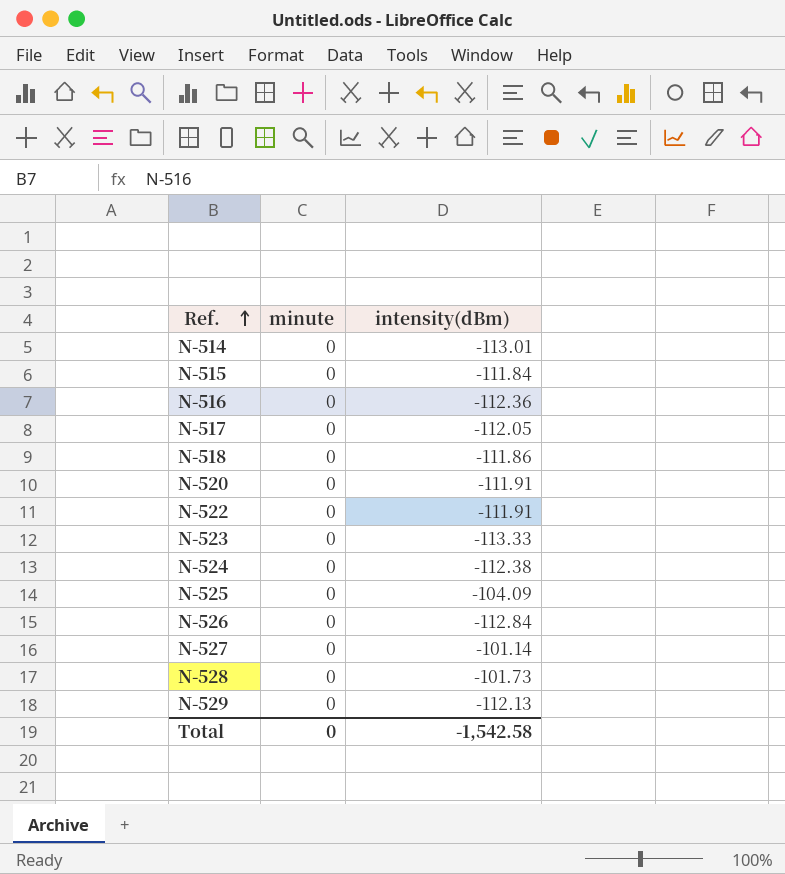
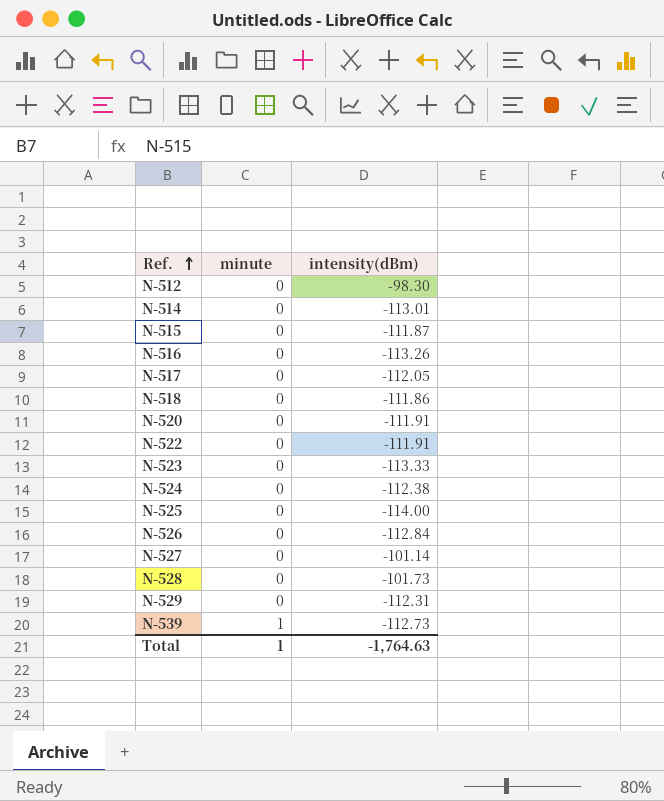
row N-512: none -> 0 | -98.30
N-515 | intensity(dBm): -111.84 -> -111.87
N-516 | intensity(dBm): -112.36 -> -113.26
N-525 | intensity(dBm): -104.09 -> -114.00
N-529 | intensity(dBm): -112.13 -> -112.31
row N-539: none -> 1 | -112.73
Total | minute: 0 -> 1
Total | intensity(dBm): -1,542.58 -> -1,764.63

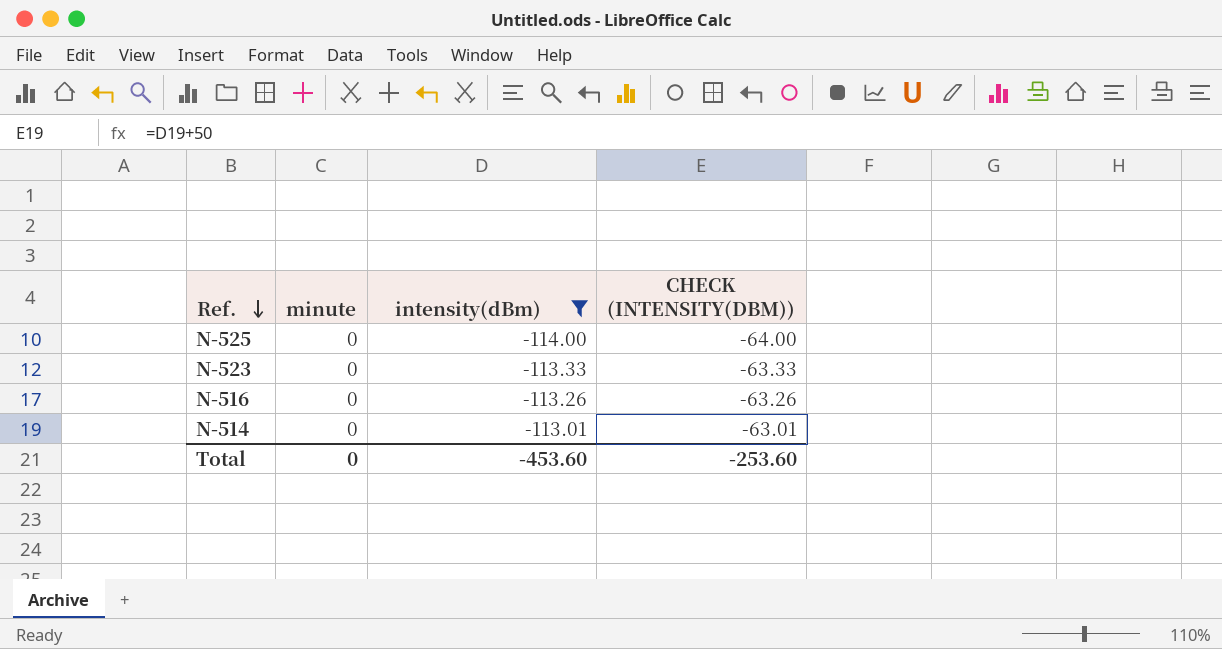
filter: none -> intensity(dBm) <= -113.01
row order: Ref. ascending -> Ref. descending
column CHECK (INTENSITY(DBM)) | formula: none -> [intensity(dBm)] + 50
Total | minute: 1 -> 0
Total | intensity(dBm): -1,764.63 -> -453.60

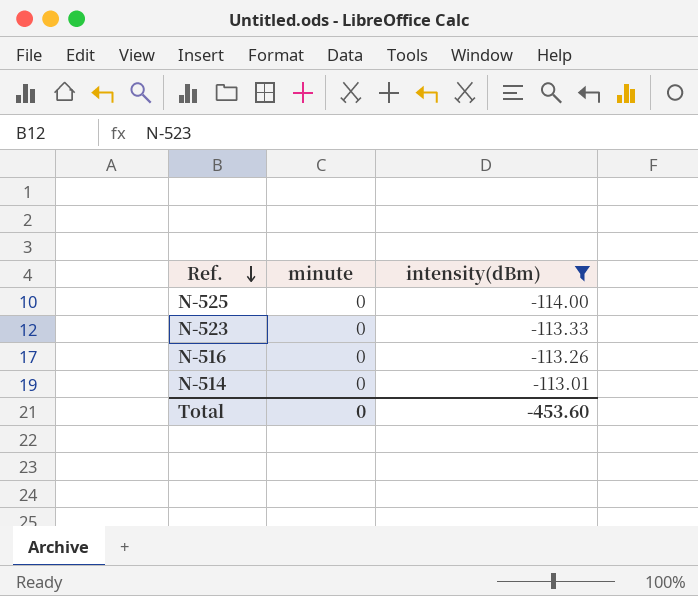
column CHECK (INTENSITY(DBM)) | formula: [intensity(dBm)] + 50 -> none

